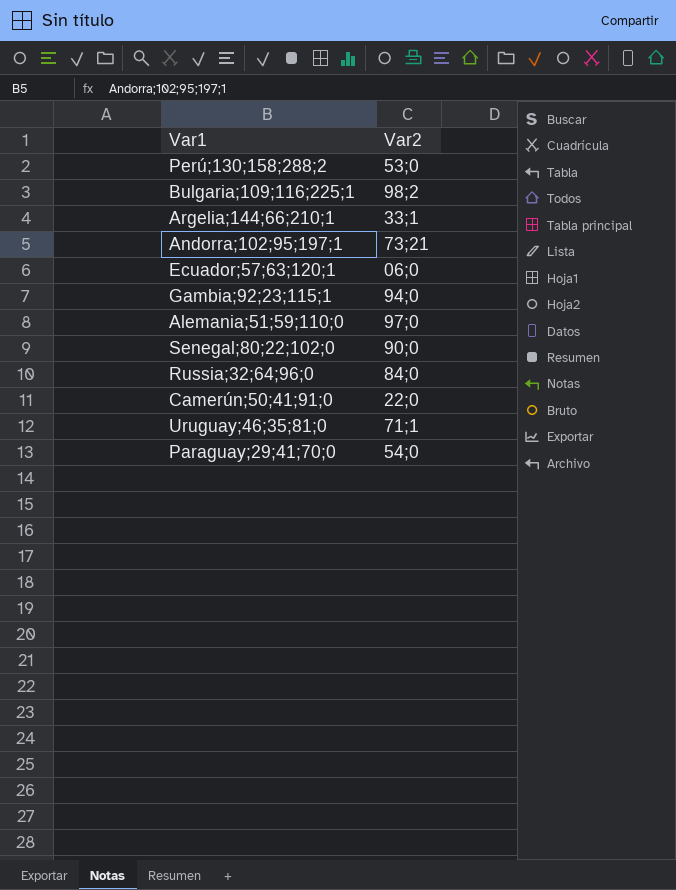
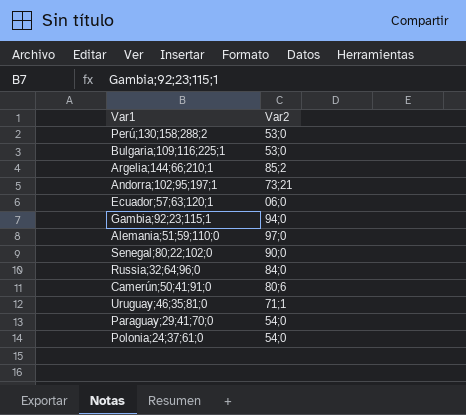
Bulgaria;109;116;225;1 | Var2: 98;2 -> 53;0
Argelia;144;66;210;1 | Var2: 33;1 -> 85;2
Camerún;50;41;91;0 | Var2: 22;0 -> 80;6
row Polonia;24;37;61;0: none -> 54;0

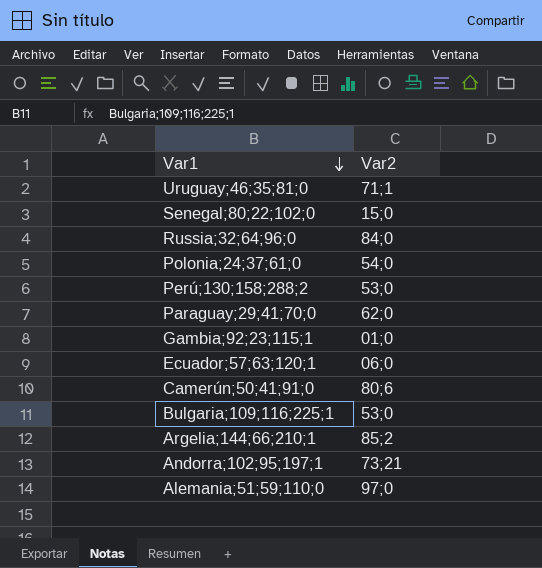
row order: none -> Var1 descending
Senegal;80;22;102;0 | Var2: 90;0 -> 15;0
Paraguay;29;41;70;0 | Var2: 54;0 -> 62;0
Gambia;92;23;115;1 | Var2: 94;0 -> 01;0

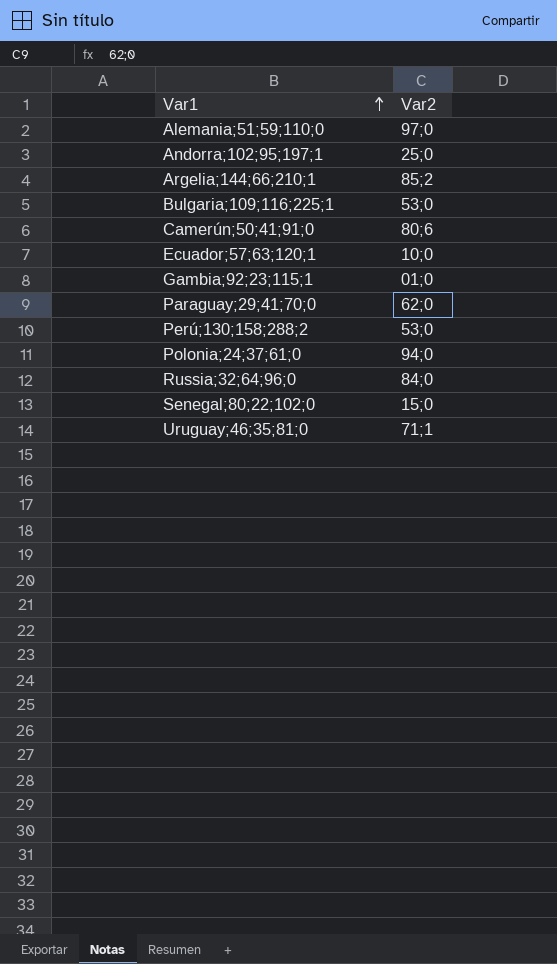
row order: Var1 descending -> Var1 ascending
Andorra;102;95;197;1 | Var2: 73;21 -> 25;0
Ecuador;57;63;120;1 | Var2: 06;0 -> 10;0
Polonia;24;37;61;0 | Var2: 54;0 -> 94;0

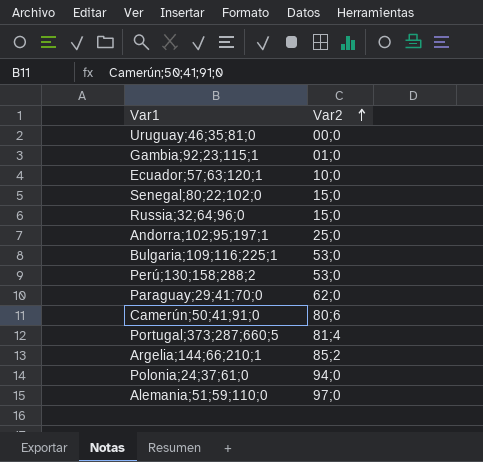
row order: Var1 ascending -> Var2 ascending
Uruguay;46;35;81;0 | Var2: 71;1 -> 00;0
Russia;32;64;96;0 | Var2: 84;0 -> 15;0
row Portugal;373;287;660;5: none -> 81;4

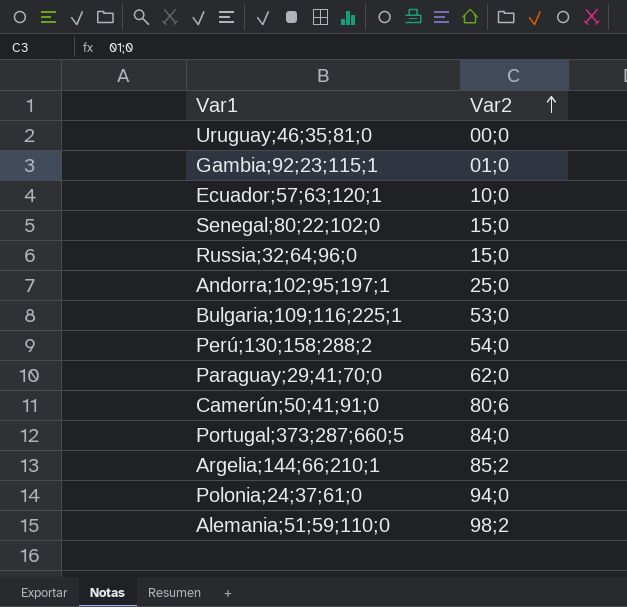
Perú;130;158;288;2 | Var2: 53;0 -> 54;0
Portugal;373;287;660;5 | Var2: 81;4 -> 84;0
Alemania;51;59;110;0 | Var2: 97;0 -> 98;2

